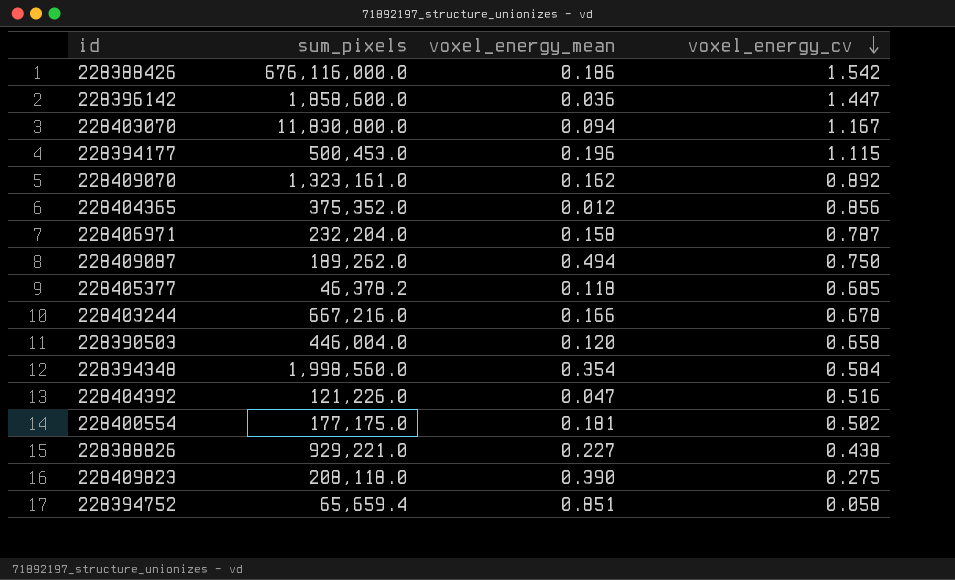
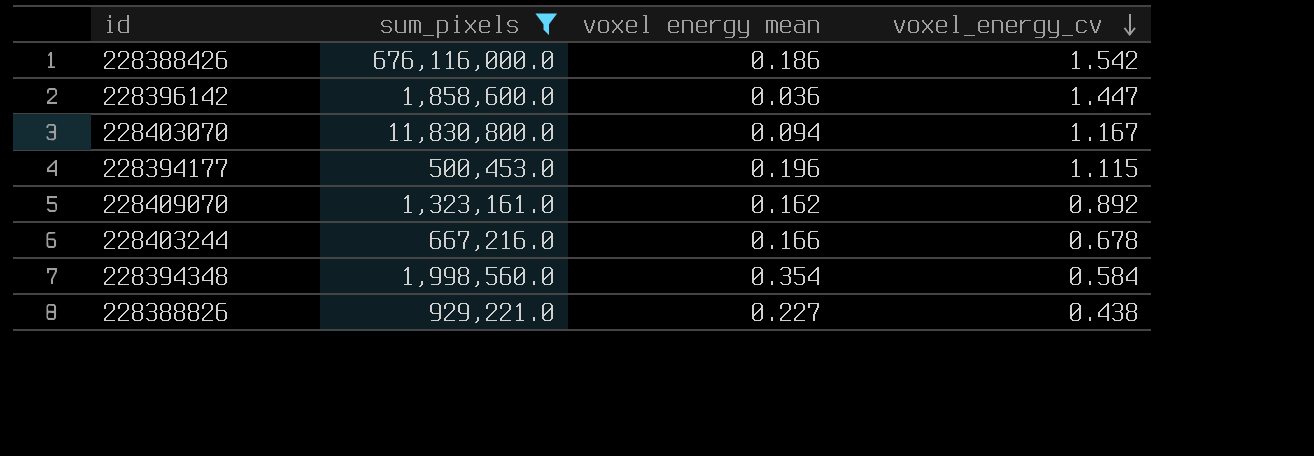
filter: none -> sum_pixels >= 500,453.0
column name: voxel_energy_mean -> voxel energy mean

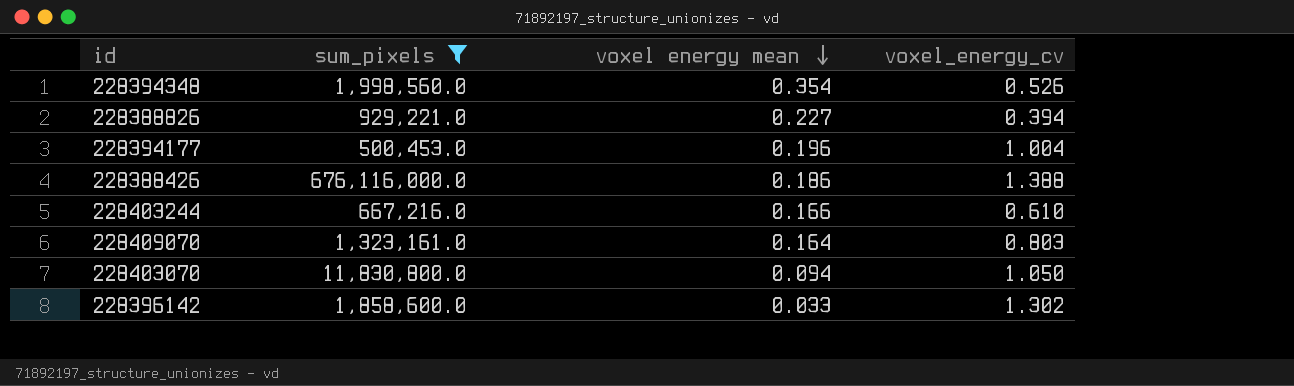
row order: voxel_energy_cv descending -> voxel energy mean descending
228394348 | voxel_energy_cv: 0.584 -> 0.526
228388826 | voxel_energy_cv: 0.438 -> 0.394
228394177 | voxel_energy_cv: 1.115 -> 1.004
228388426 | voxel_energy_cv: 1.542 -> 1.388
228403244 | voxel_energy_cv: 0.678 -> 0.610
228409070 | voxel energy mean: 0.162 -> 0.164
228409070 | voxel_energy_cv: 0.892 -> 0.803
228403070 | voxel_energy_cv: 1.167 -> 1.050
228396142 | voxel energy mean: 0.036 -> 0.033
228396142 | voxel_energy_cv: 1.447 -> 1.302

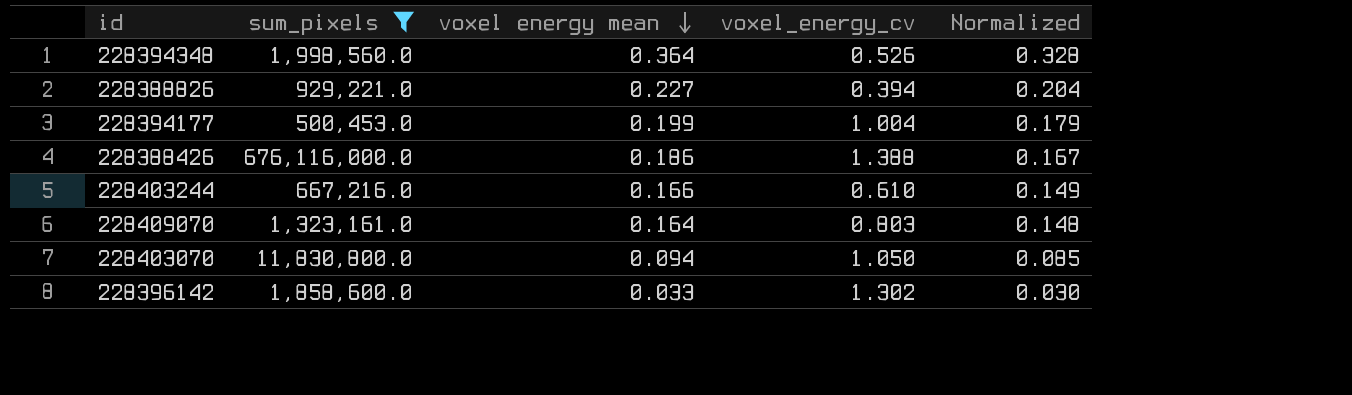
column Normalized | formula: none -> [voxel energy mean] * 0.9
228394348 | voxel energy mean: 0.354 -> 0.364
228394177 | voxel energy mean: 0.196 -> 0.199

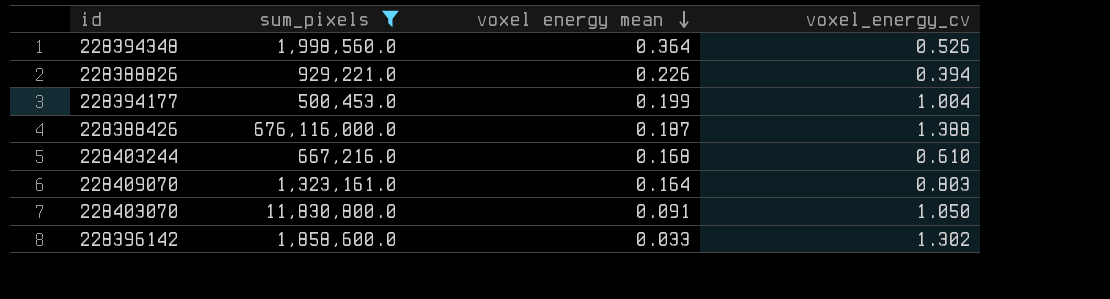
column Normalized | formula: [voxel energy mean] * 0.9 -> none
228388826 | voxel energy mean: 0.227 -> 0.226
228388426 | voxel energy mean: 0.186 -> 0.187
228403244 | voxel energy mean: 0.166 -> 0.168
228403070 | voxel energy mean: 0.094 -> 0.091

